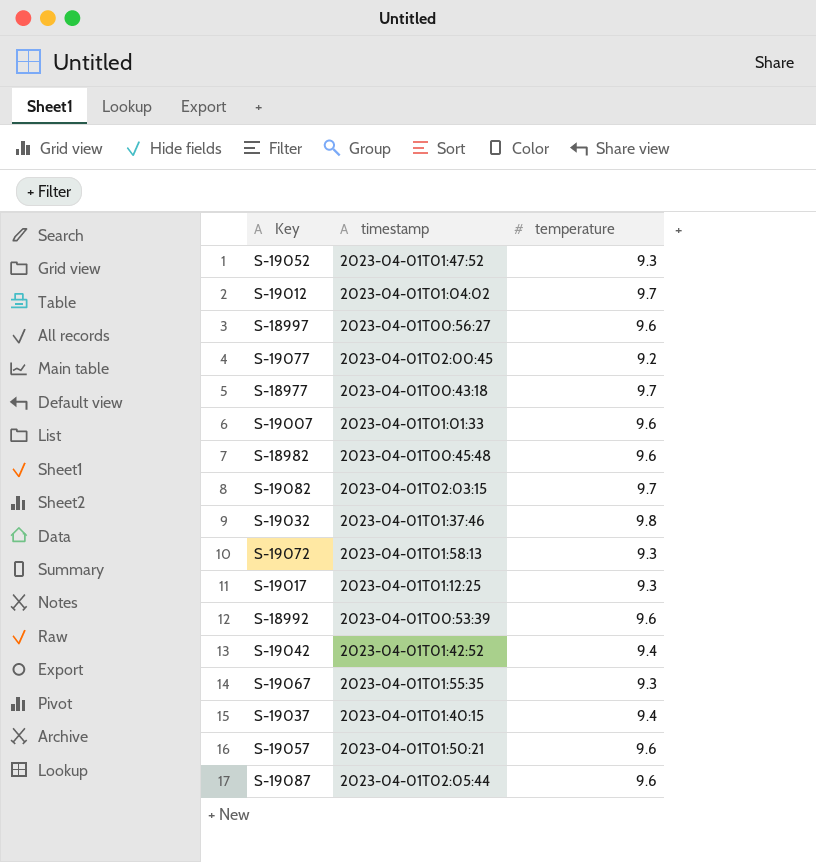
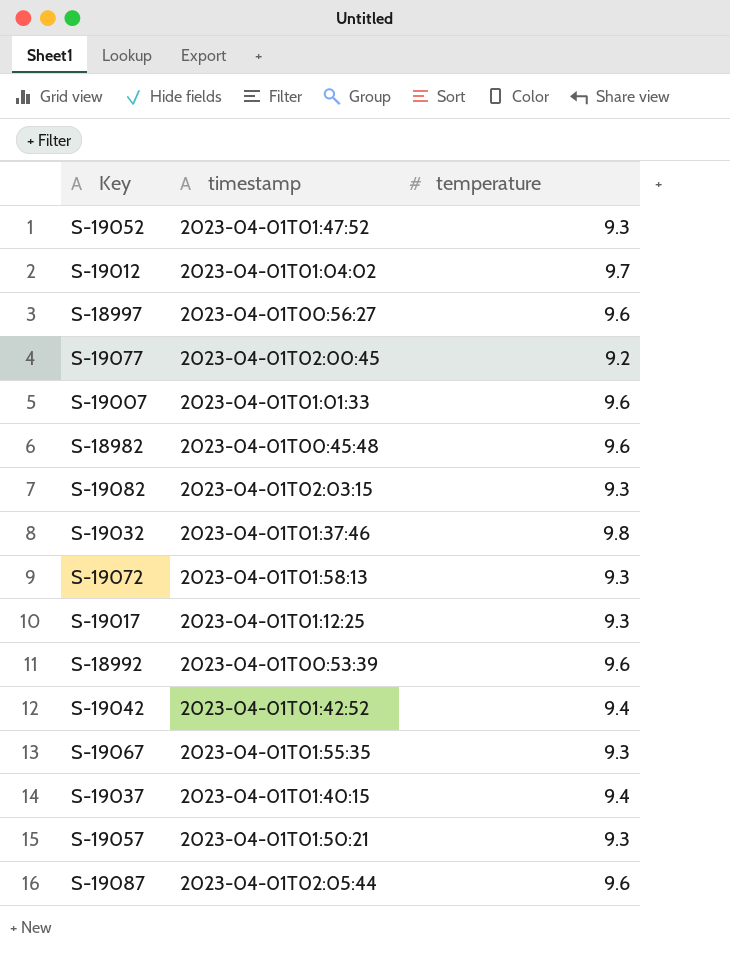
row S-18977: 2023-04-01T00:43:18 | 9.7 -> none
S-19082 | temperature: 9.7 -> 9.3
S-19057 | temperature: 9.6 -> 9.3

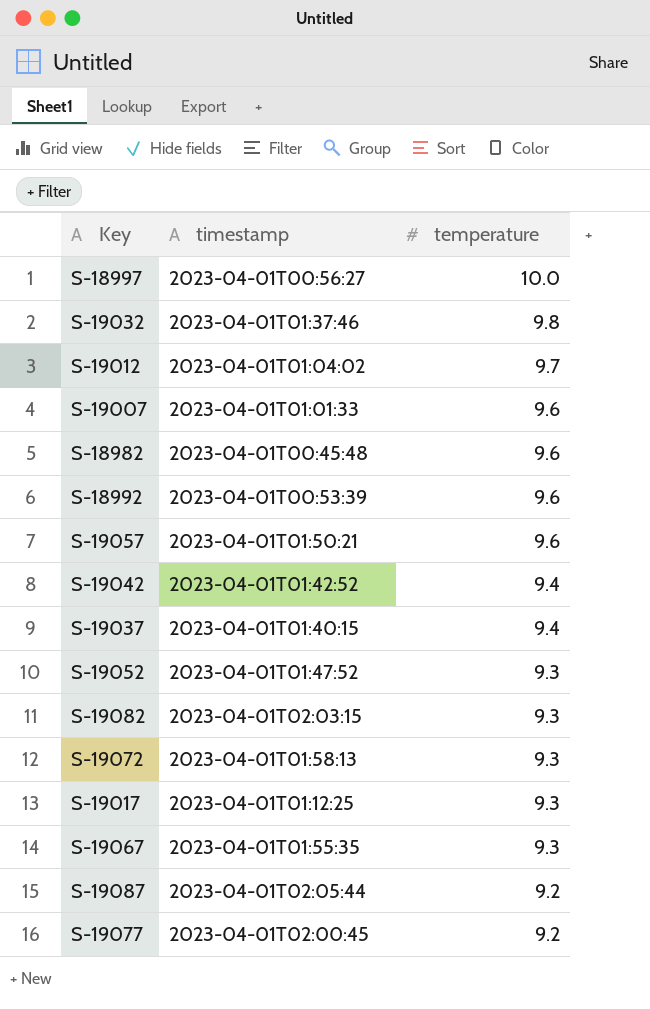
row order: none -> temperature descending
S-18997 | temperature: 9.6 -> 10.0
S-19057 | temperature: 9.3 -> 9.6
S-19087 | temperature: 9.6 -> 9.2

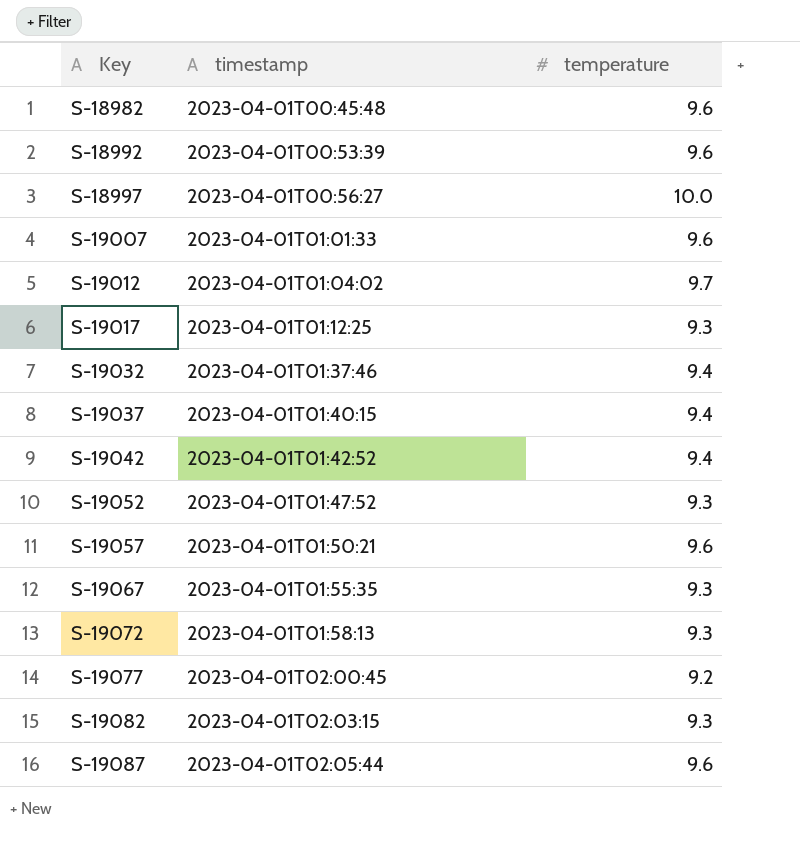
row order: temperature descending -> Key ascending
S-19032 | temperature: 9.8 -> 9.4
S-19087 | temperature: 9.2 -> 9.6

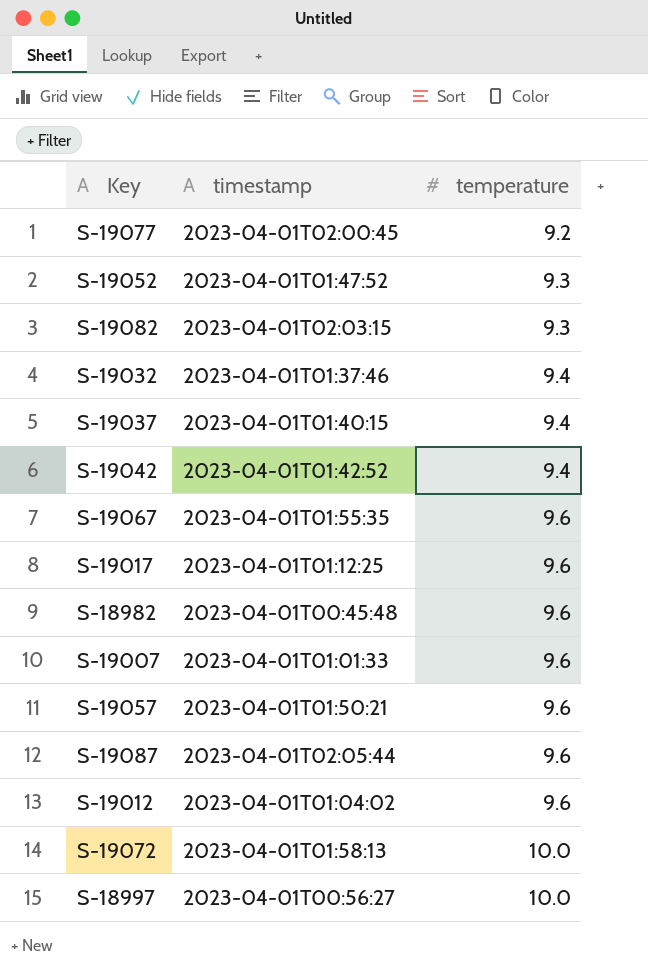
row order: Key ascending -> temperature ascending
row S-18992: 2023-04-01T00:53:39 | 9.6 -> none
S-19067 | temperature: 9.3 -> 9.6
S-19017 | temperature: 9.3 -> 9.6
S-19012 | temperature: 9.7 -> 9.6
S-19072 | temperature: 9.3 -> 10.0

